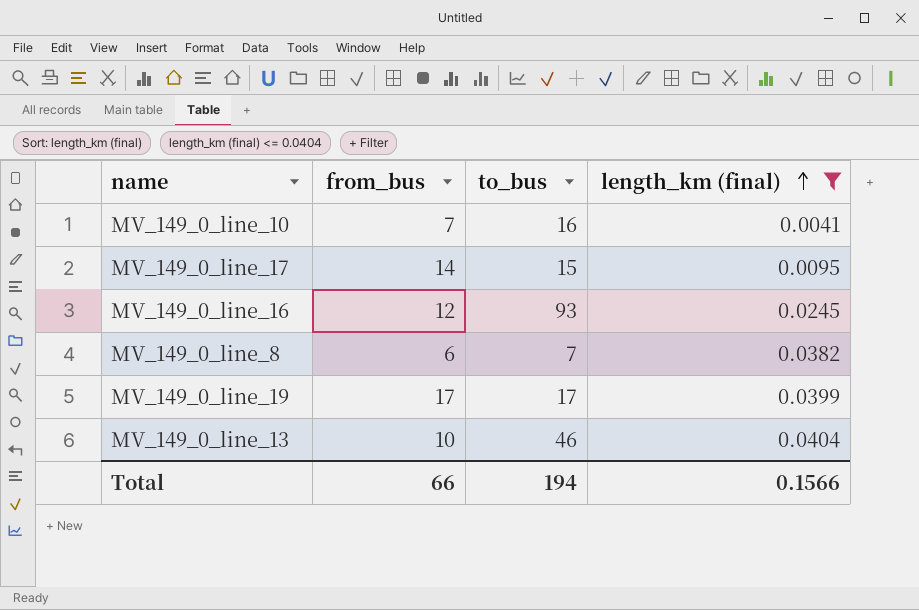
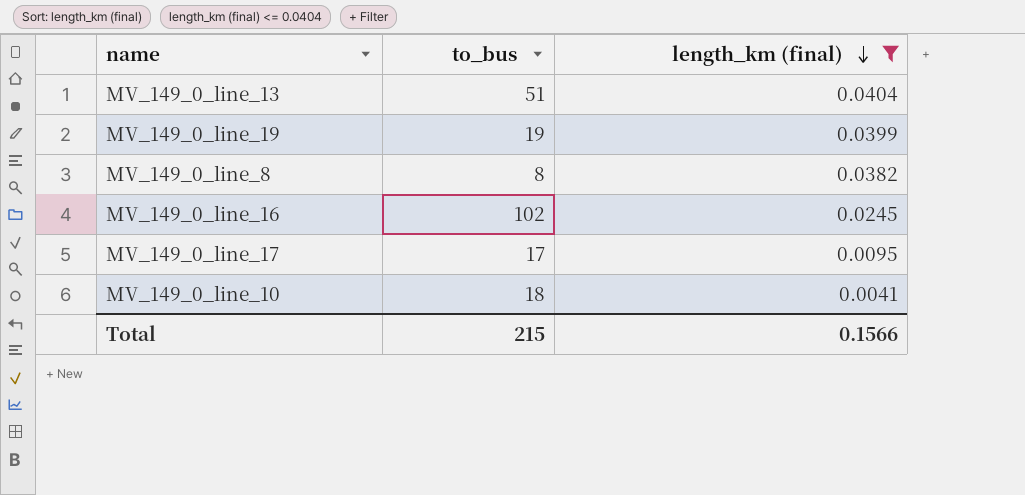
row order: length_km (final) ascending -> length_km (final) descending
column from_bus | position: 2 -> none
MV_149_0_line_13 | to_bus: 46 -> 51
MV_149_0_line_19 | to_bus: 17 -> 19
MV_149_0_line_8 | to_bus: 7 -> 8
MV_149_0_line_16 | to_bus: 93 -> 102
MV_149_0_line_17 | to_bus: 15 -> 17
MV_149_0_line_10 | to_bus: 16 -> 18
Total | to_bus: 194 -> 215

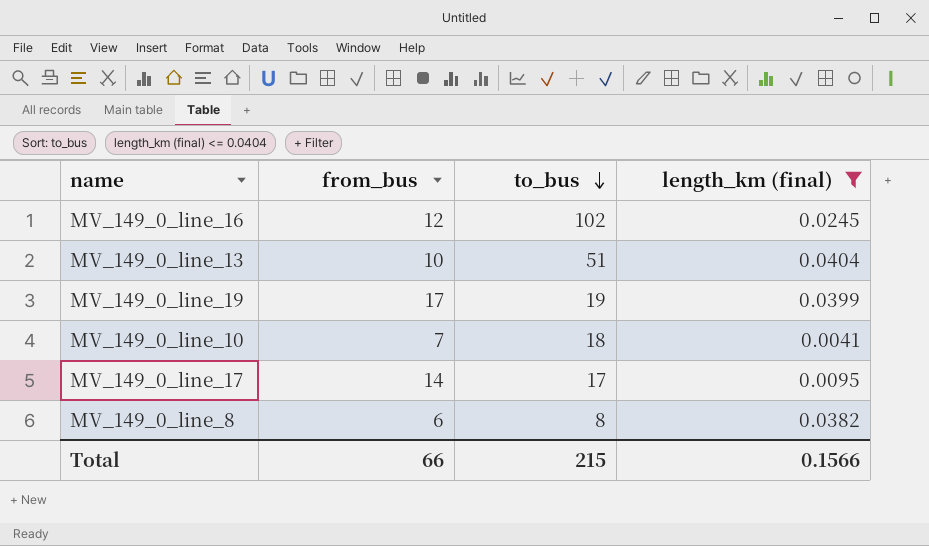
row order: length_km (final) descending -> to_bus descending
column from_bus | position: none -> 2

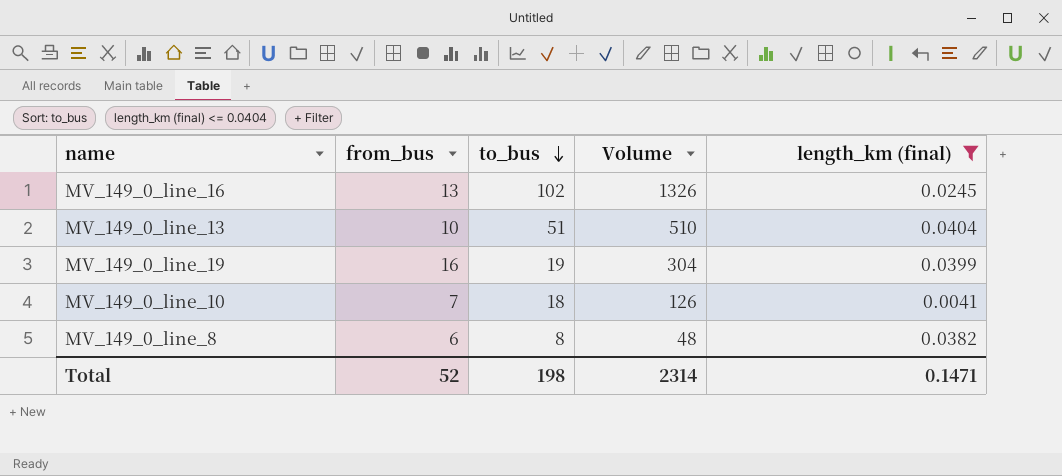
column Volume | formula: none -> [from_bus] * [to_bus]
row MV_149_0_line_17: 14 | 17 | 0.0095 -> none
MV_149_0_line_16 | from_bus: 12 -> 13
MV_149_0_line_19 | from_bus: 17 -> 16
Total | from_bus: 66 -> 52
Total | to_bus: 215 -> 198
Total | length_km (final): 0.1566 -> 0.1471

